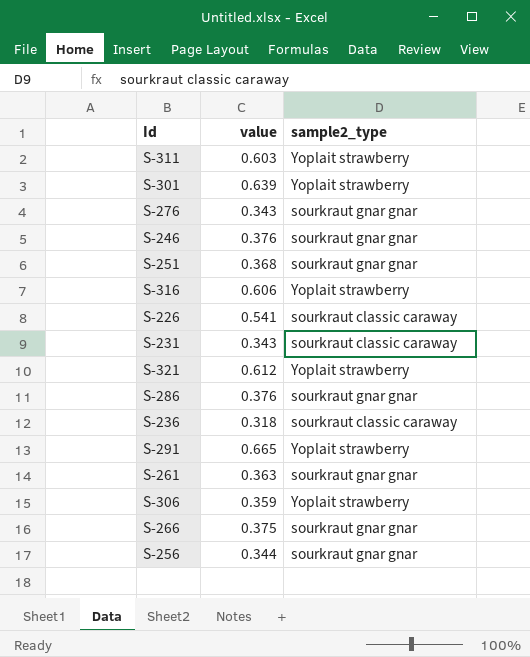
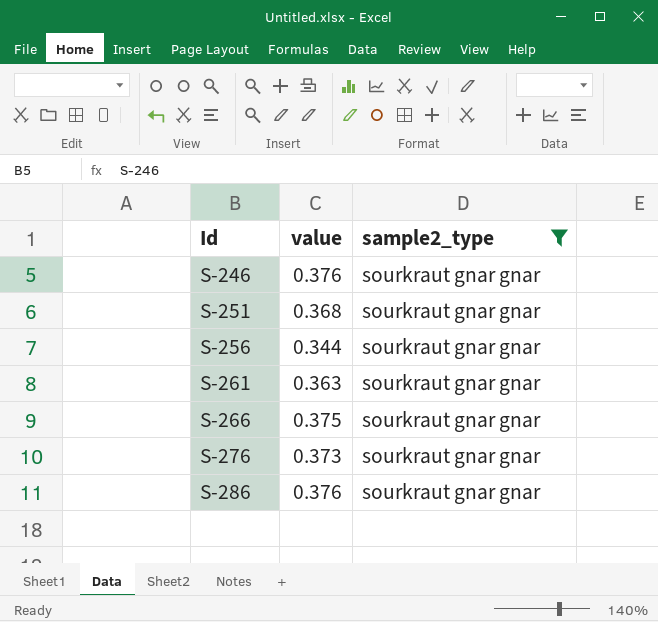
filter: none -> sample2_type = sourkraut gnar gnar
row order: none -> Id ascending
S-276 | value: 0.343 -> 0.373

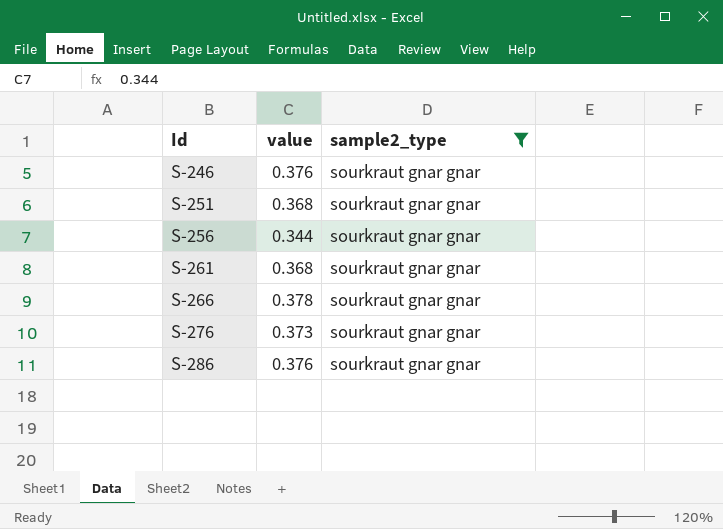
S-261 | value: 0.363 -> 0.368
S-266 | value: 0.375 -> 0.378

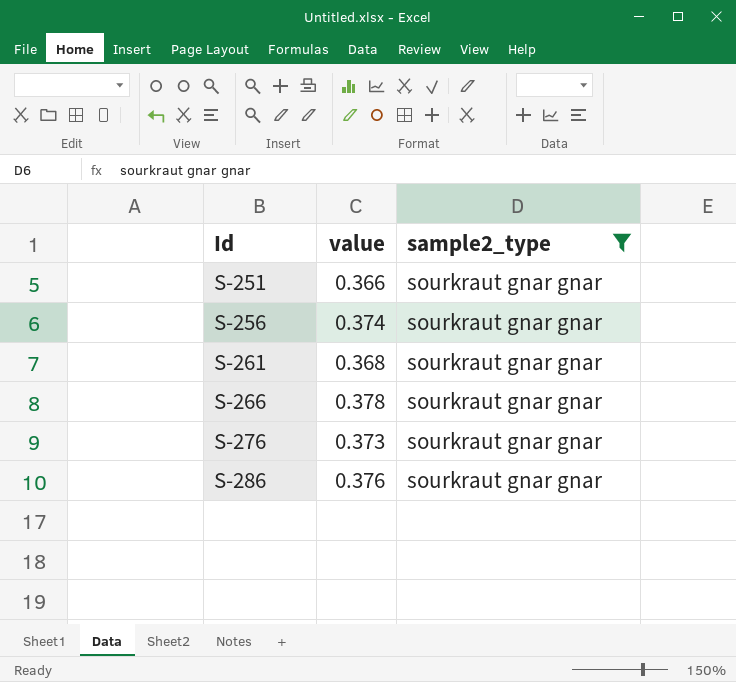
row S-246: 0.376 | sourkraut gnar gnar -> none
S-251 | value: 0.368 -> 0.366
S-256 | value: 0.344 -> 0.374

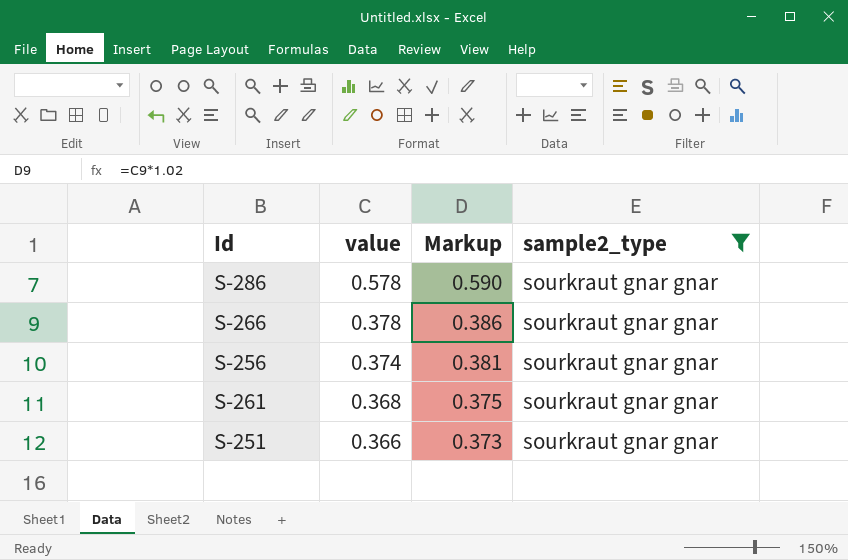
row order: Id ascending -> value descending
column Markup | formula: none -> [value] * 1.02
row S-276: 0.373 | sourkraut gnar gnar -> none
S-286 | value: 0.376 -> 0.578

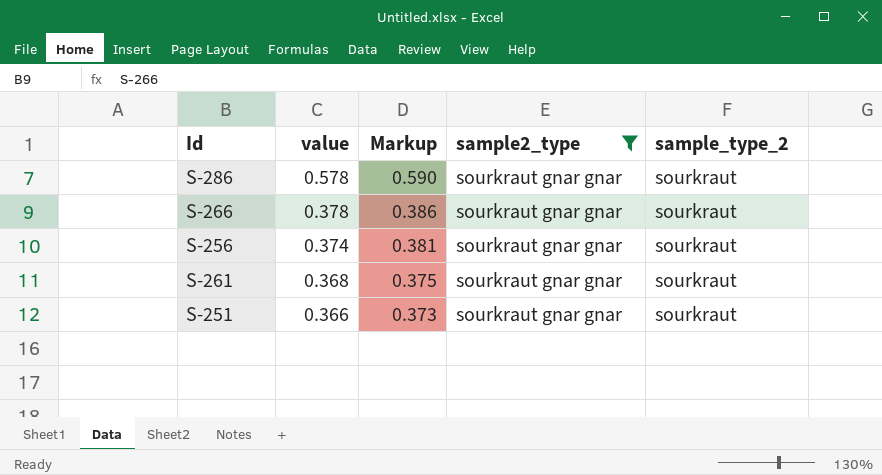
column sample_type_2 | position: none -> 5

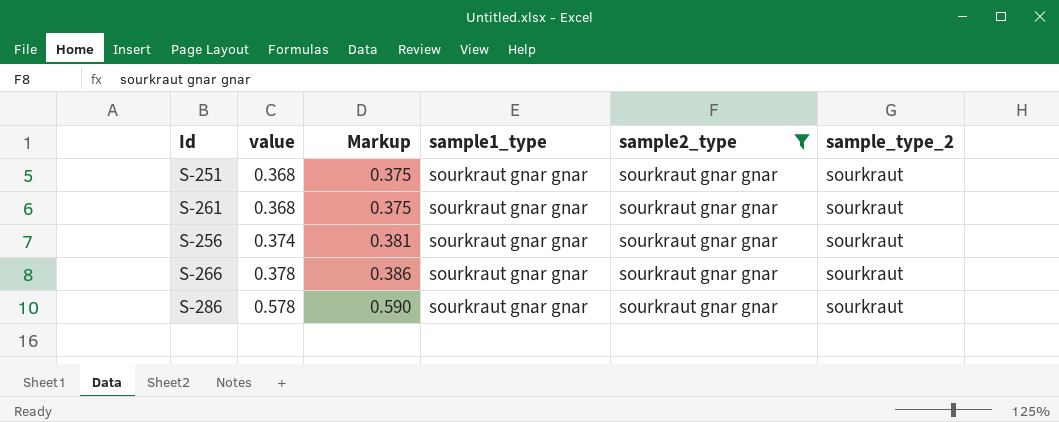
row order: value descending -> value ascending
column sample1_type | position: none -> 4
S-251 | value: 0.366 -> 0.368
S-251 | Markup: 0.373 -> 0.375

